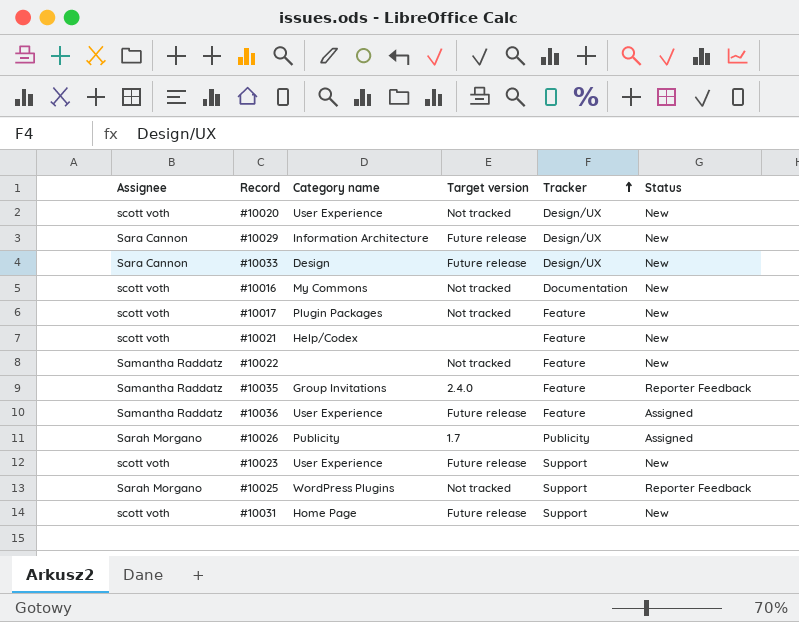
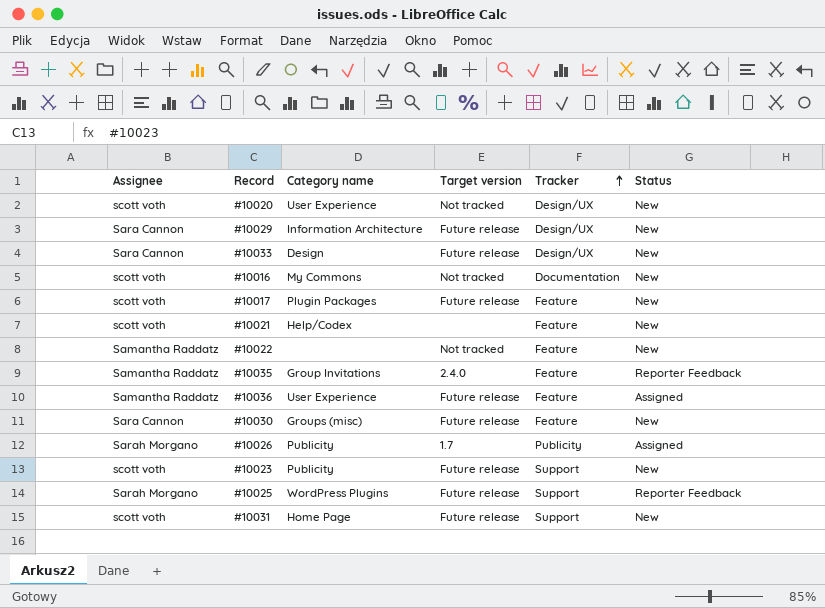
#10017 | Target version: Not tracked -> Future release
row #10030: none -> Sara Cannon | Groups (misc) | Future release | Feature | New
#10023 | Category name: User Experience -> Publicity
#10025 | Target version: Not tracked -> Future release

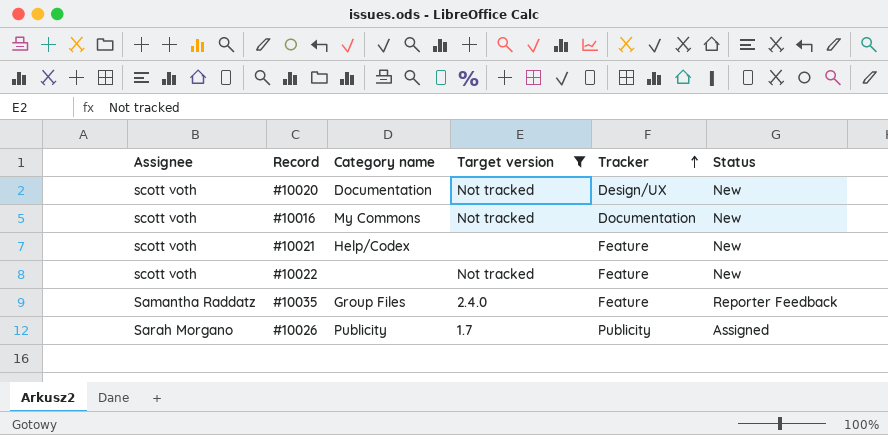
filter: none -> Target version != Future release
#10020 | Category name: User Experience -> Documentation
#10022 | Assignee: Samantha Raddatz -> scott voth
#10035 | Category name: Group Invitations -> Group Files

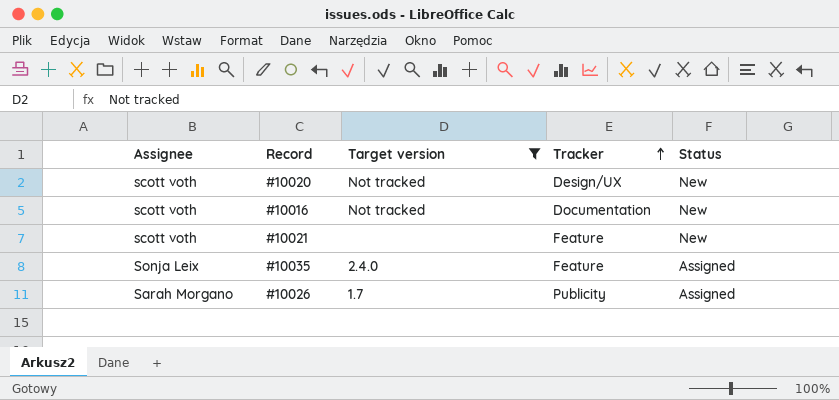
column Category name | position: 3 -> none
row #10022: scott voth | none | Not tracked | Feature | New -> none
#10035 | Assignee: Samantha Raddatz -> Sonja Leix
#10035 | Status: Reporter Feedback -> Assigned

